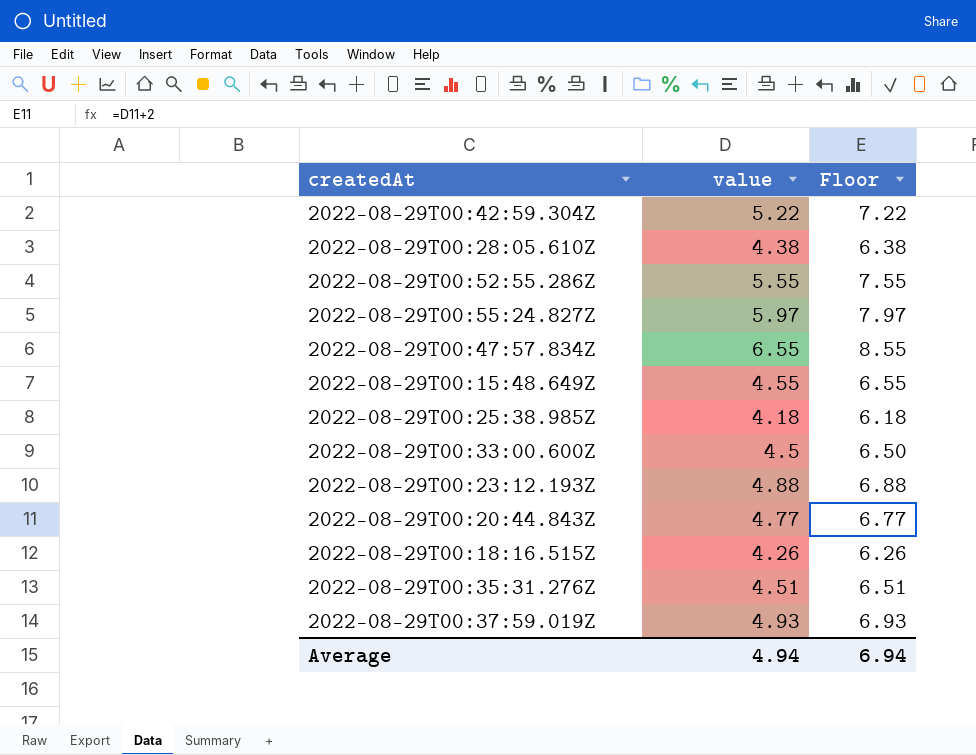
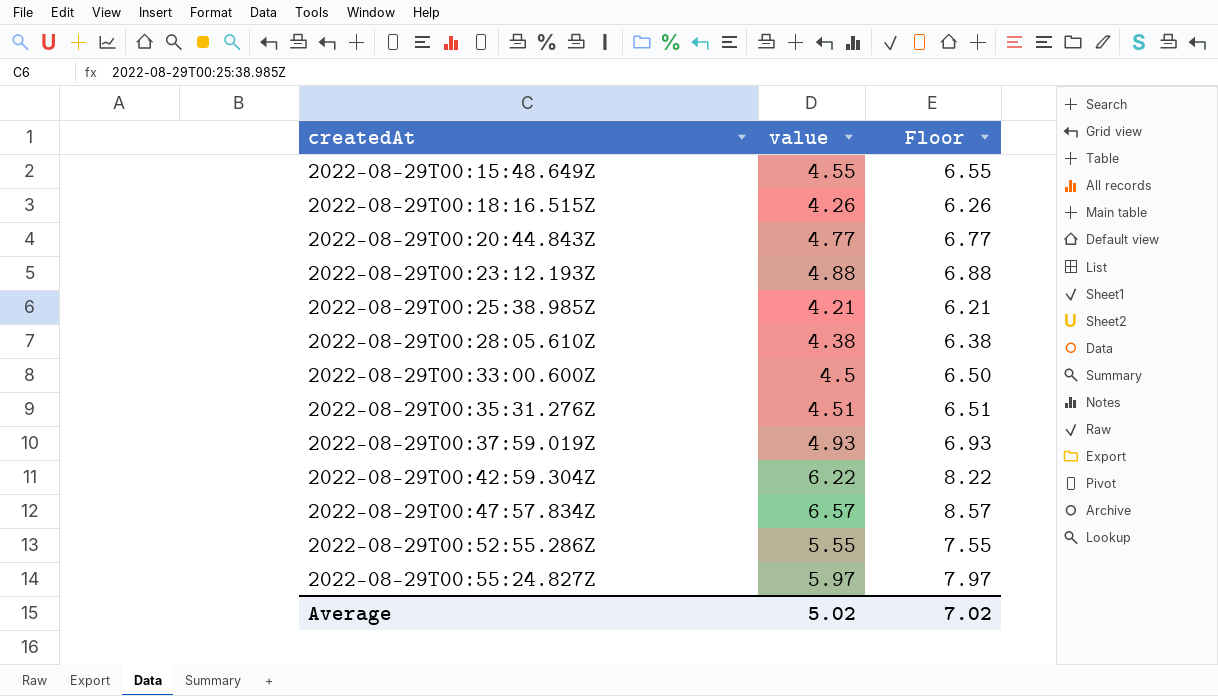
row order: none -> createdAt ascending
2022-08-29T00:25:38.985Z | value: 4.18 -> 4.21
2022-08-29T00:25:38.985Z | Floor: 6.18 -> 6.21
2022-08-29T00:42:59.304Z | value: 5.22 -> 6.22
2022-08-29T00:42:59.304Z | Floor: 7.22 -> 8.22
2022-08-29T00:47:57.834Z | value: 6.55 -> 6.57
2022-08-29T00:47:57.834Z | Floor: 8.55 -> 8.57
Average | value: 4.94 -> 5.02
Average | Floor: 6.94 -> 7.02

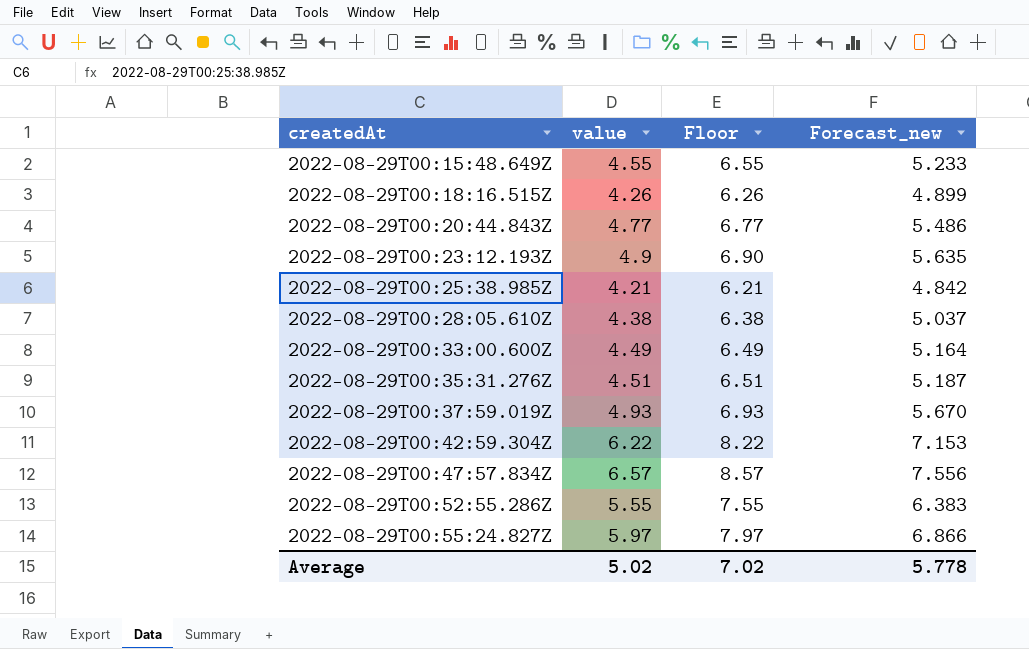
column Forecast_new | formula: none -> [value] * 1.15
2022-08-29T00:23:12.193Z | value: 4.88 -> 4.9
2022-08-29T00:23:12.193Z | Floor: 6.88 -> 6.90
2022-08-29T00:33:00.600Z | value: 4.5 -> 4.49
2022-08-29T00:33:00.600Z | Floor: 6.50 -> 6.49

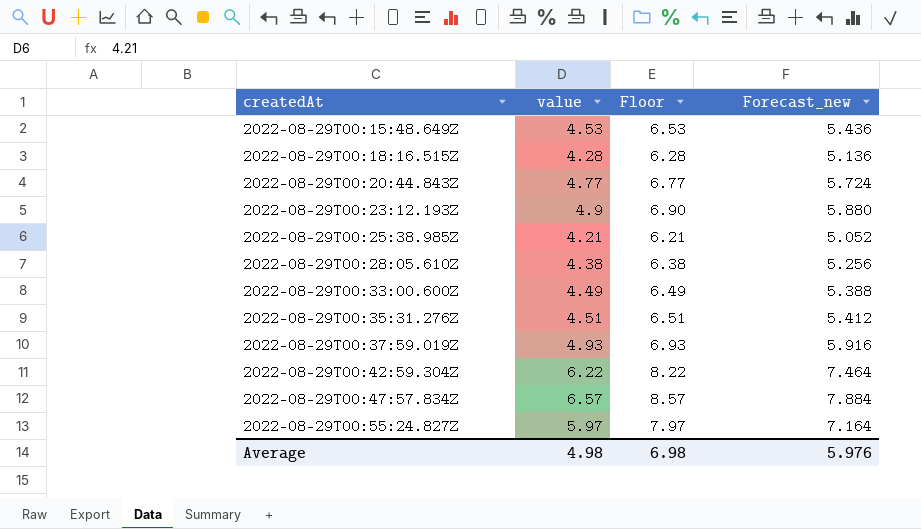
column Forecast_new | formula: [value] * 1.15 -> [value] * 1.2
row 2022-08-29T00:52:55.286Z: 5.55 | 7.55 | 6.383 -> none
2022-08-29T00:15:48.649Z | value: 4.55 -> 4.53
2022-08-29T00:15:48.649Z | Floor: 6.55 -> 6.53
2022-08-29T00:18:16.515Z | value: 4.26 -> 4.28
2022-08-29T00:18:16.515Z | Floor: 6.26 -> 6.28
Average | value: 5.02 -> 4.98
Average | Floor: 7.02 -> 6.98
Average | Forecast_new: 5.778 -> 5.976

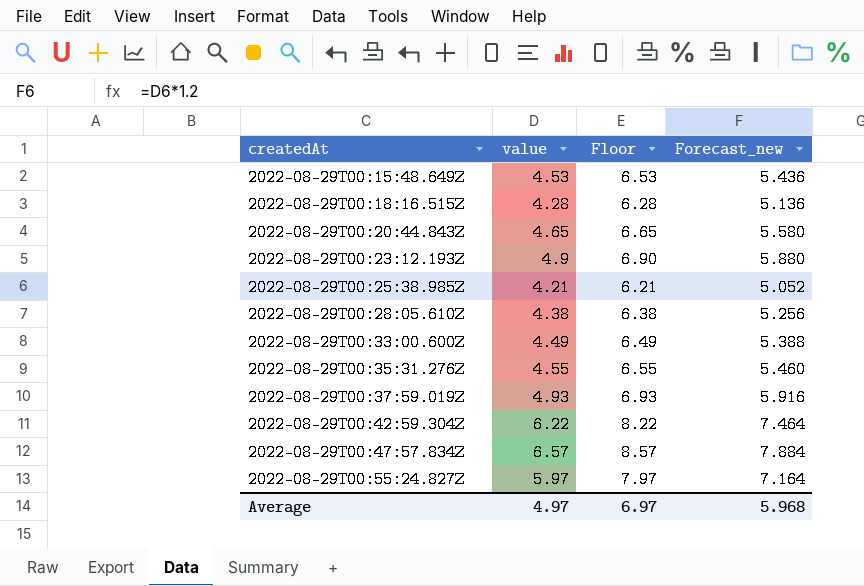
2022-08-29T00:20:44.843Z | value: 4.77 -> 4.65
2022-08-29T00:20:44.843Z | Floor: 6.77 -> 6.65
2022-08-29T00:20:44.843Z | Forecast_new: 5.724 -> 5.580
2022-08-29T00:35:31.276Z | value: 4.51 -> 4.55
2022-08-29T00:35:31.276Z | Floor: 6.51 -> 6.55
2022-08-29T00:35:31.276Z | Forecast_new: 5.412 -> 5.460
Average | value: 4.98 -> 4.97
Average | Floor: 6.98 -> 6.97
Average | Forecast_new: 5.976 -> 5.968

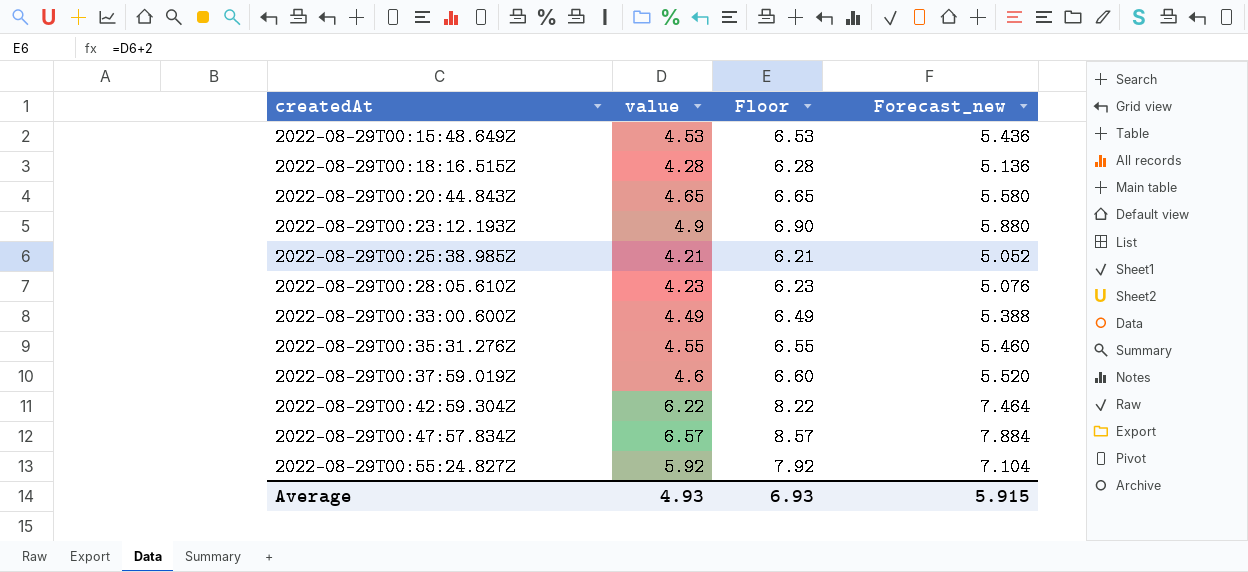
2022-08-29T00:28:05.610Z | value: 4.38 -> 4.23
2022-08-29T00:28:05.610Z | Floor: 6.38 -> 6.23
2022-08-29T00:28:05.610Z | Forecast_new: 5.256 -> 5.076
2022-08-29T00:37:59.019Z | value: 4.93 -> 4.6
2022-08-29T00:37:59.019Z | Floor: 6.93 -> 6.60
2022-08-29T00:37:59.019Z | Forecast_new: 5.916 -> 5.520
2022-08-29T00:55:24.827Z | value: 5.97 -> 5.92
2022-08-29T00:55:24.827Z | Floor: 7.97 -> 7.92
2022-08-29T00:55:24.827Z | Forecast_new: 7.164 -> 7.104
Average | value: 4.97 -> 4.93
Average | Floor: 6.97 -> 6.93
Average | Forecast_new: 5.968 -> 5.915

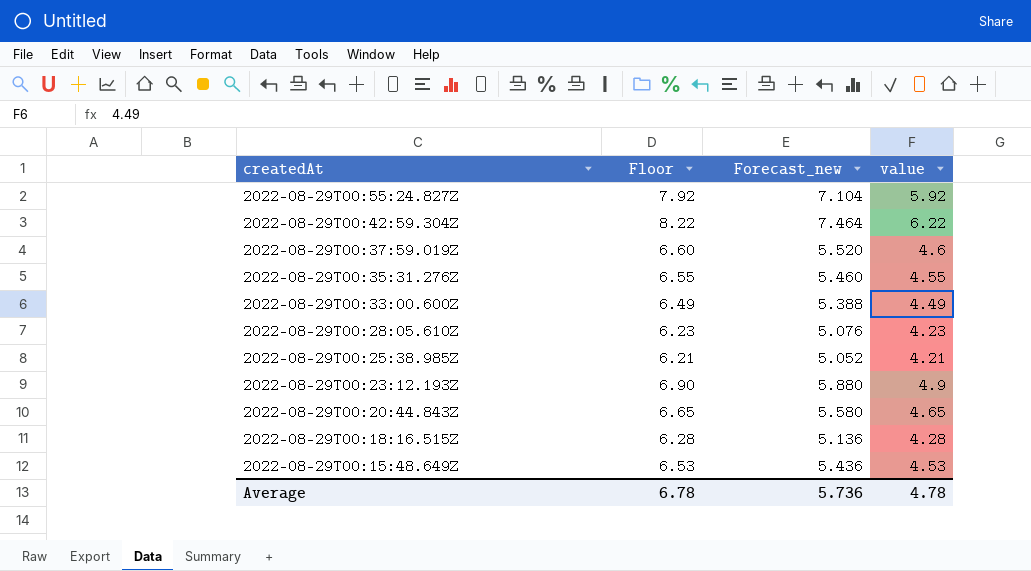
row order: createdAt ascending -> createdAt descending
column value | position: 2 -> 4
row 2022-08-29T00:47:57.834Z: 6.57 | 8.57 | 7.884 -> none
Average | Floor: 6.93 -> 6.78
Average | Forecast_new: 5.915 -> 5.736
Average | value: 4.93 -> 4.78

